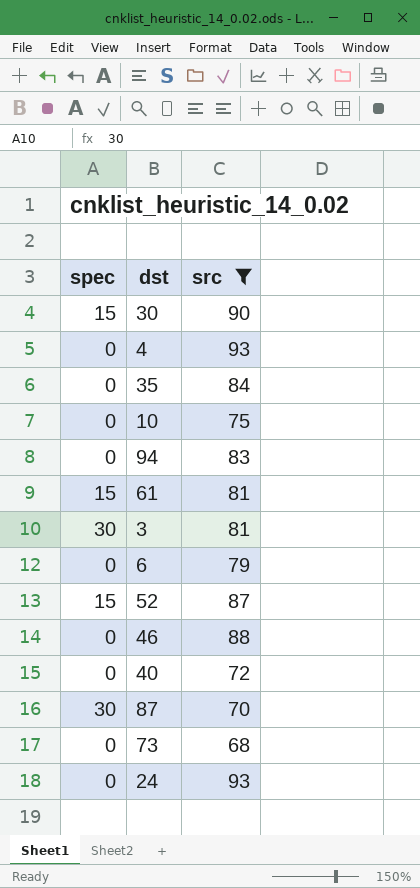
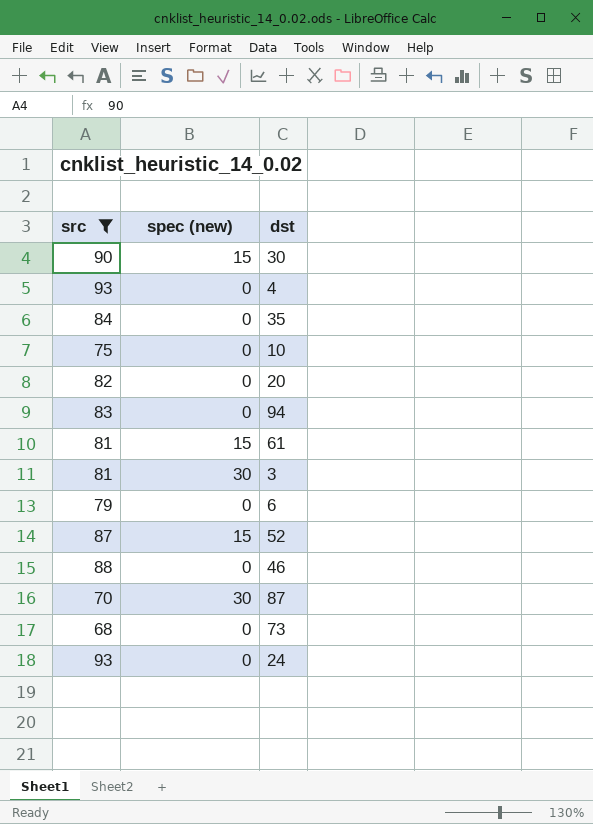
column src | position: 3 -> 1
column name: spec -> spec (new)
row 40: 0 | 72 -> none
row 20: none -> 82 | 0

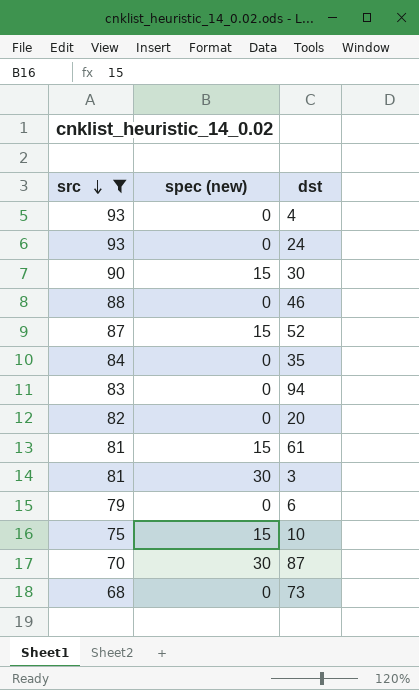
row order: none -> src descending
10 | spec (new): 0 -> 15

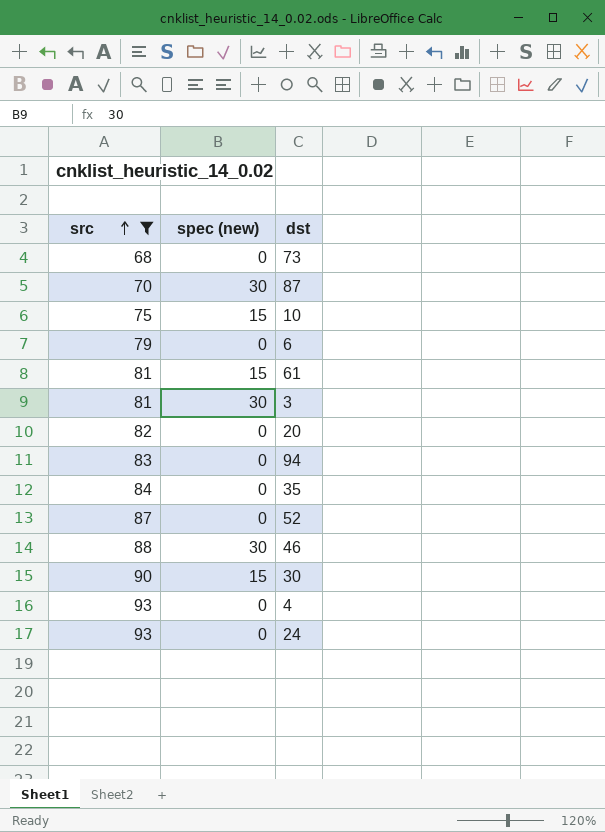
row order: src descending -> src ascending
52 | spec (new): 15 -> 0
46 | spec (new): 0 -> 30

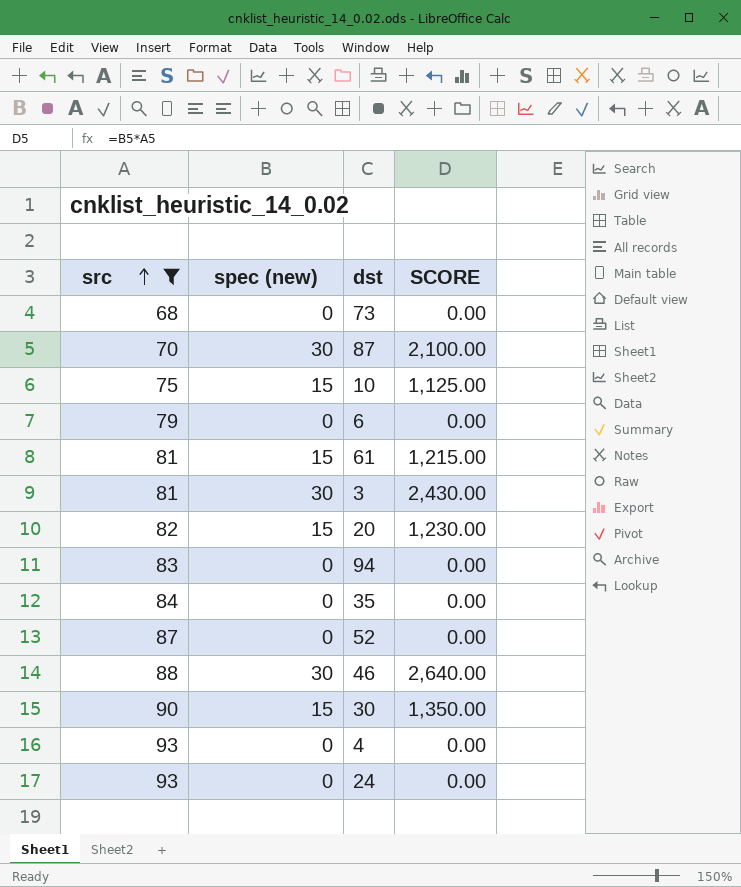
column SCORE | formula: none -> [src] * [spec (new)]
20 | spec (new): 0 -> 15

